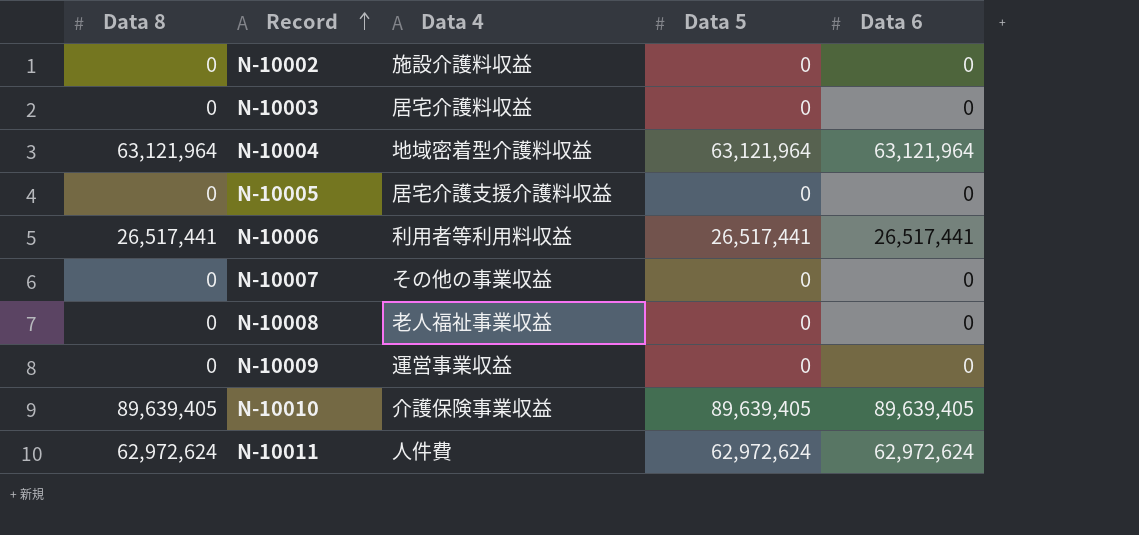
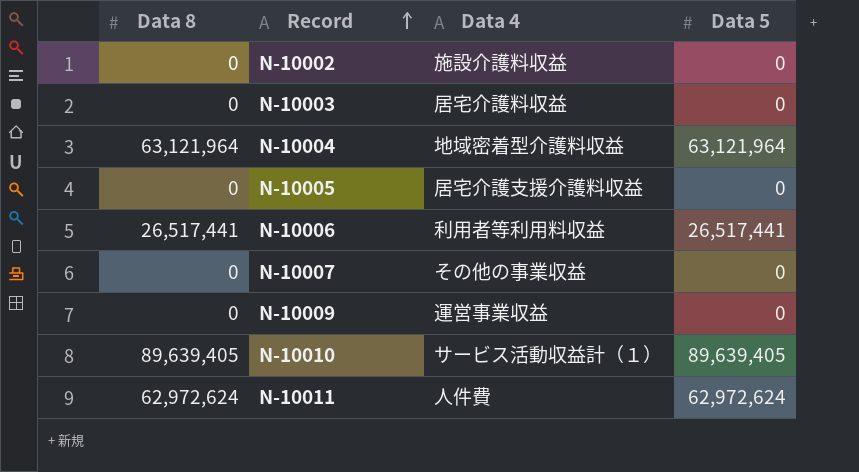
column Data 6 | position: 5 -> none
row N-10008: 0 | 老人福祉事業収益 | 0 | 0 -> none
N-10010 | Data 4: 介護保険事業収益 -> サービス活動収益計（１）

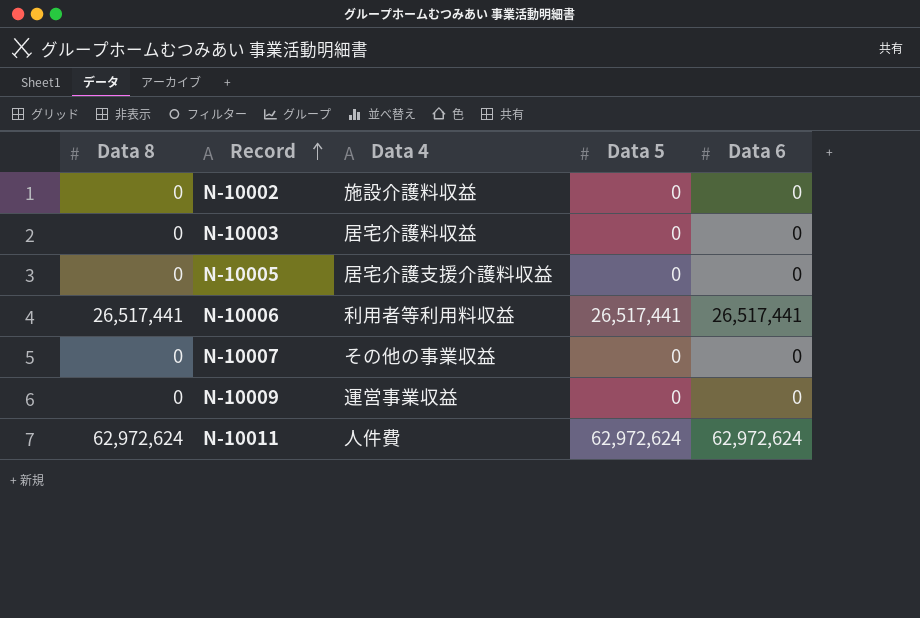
column Data 6 | position: none -> 5
row N-10004: 63,121,964 | 地域密着型介護料収益 | 63,121,964 -> none
row N-10010: 89,639,405 | サービス活動収益計（１） | 89,639,405 -> none

